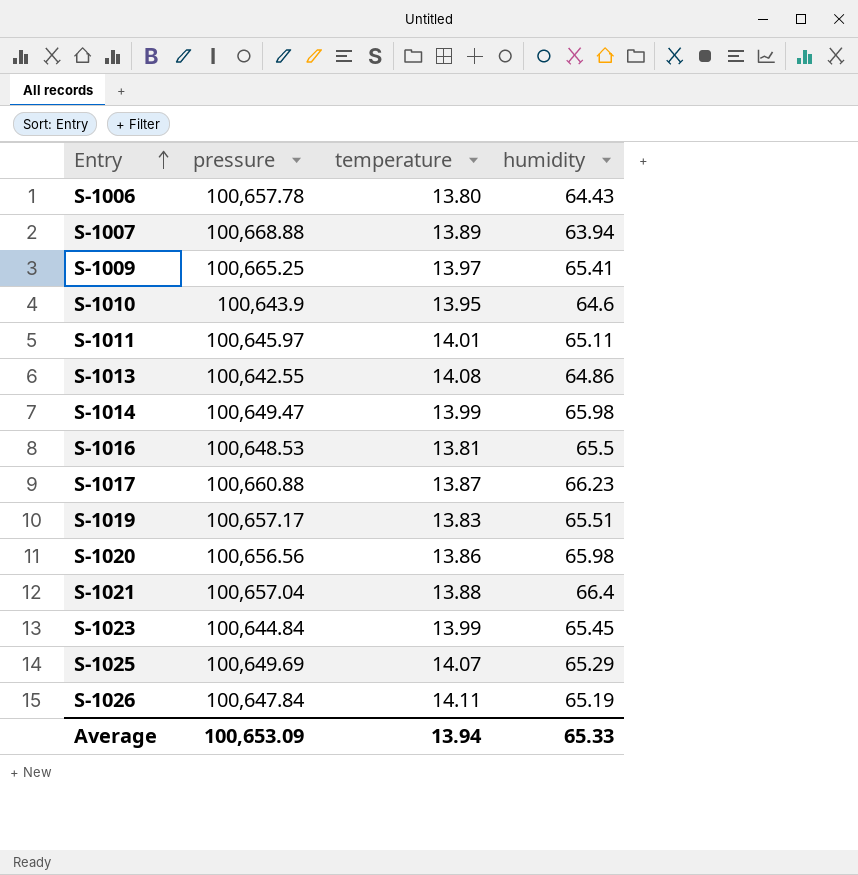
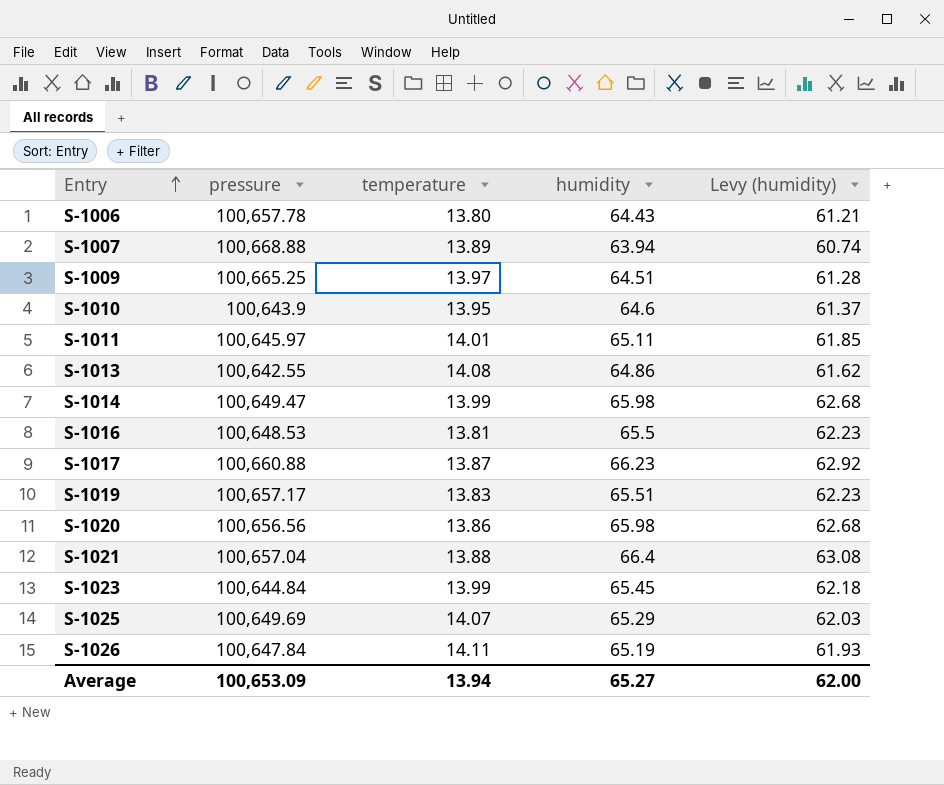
column Levy (humidity) | formula: none -> [humidity] * 0.95
S-1009 | humidity: 65.41 -> 64.51
Average | humidity: 65.33 -> 65.27

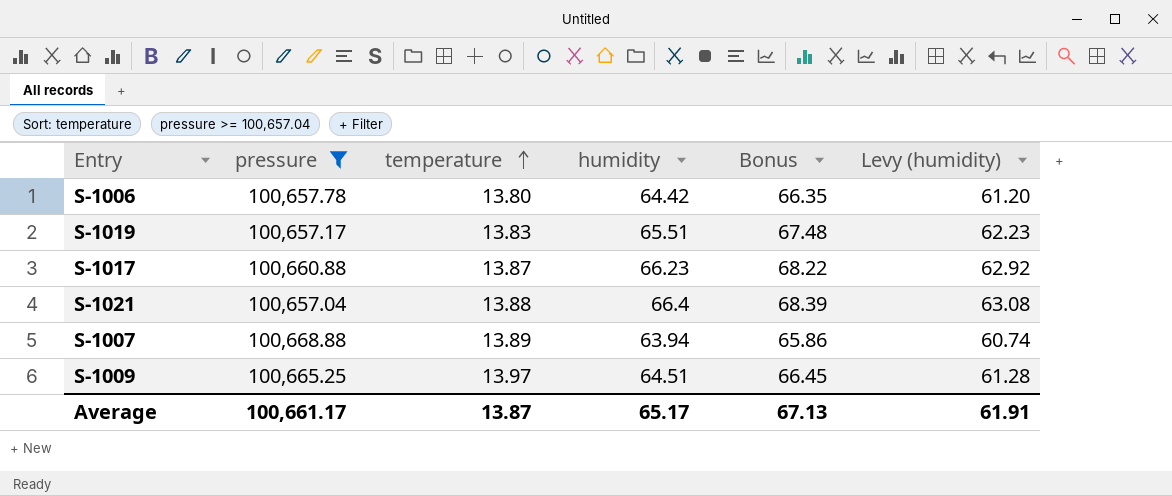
filter: none -> pressure >= 100,657.04
row order: Entry ascending -> temperature ascending
column Bonus | formula: none -> [humidity] * 1.03
S-1006 | humidity: 64.43 -> 64.42
S-1006 | Levy (humidity): 61.21 -> 61.20
Average | pressure: 100,653.09 -> 100,661.17
Average | temperature: 13.94 -> 13.87
Average | humidity: 65.27 -> 65.17
Average | Levy (humidity): 62.00 -> 61.91

